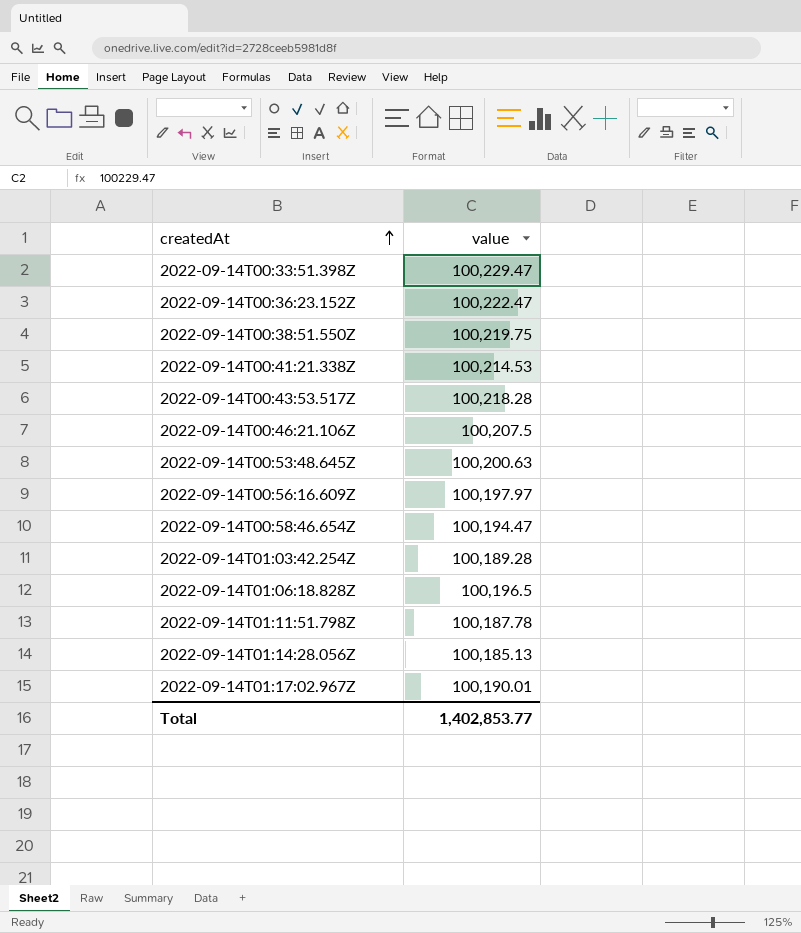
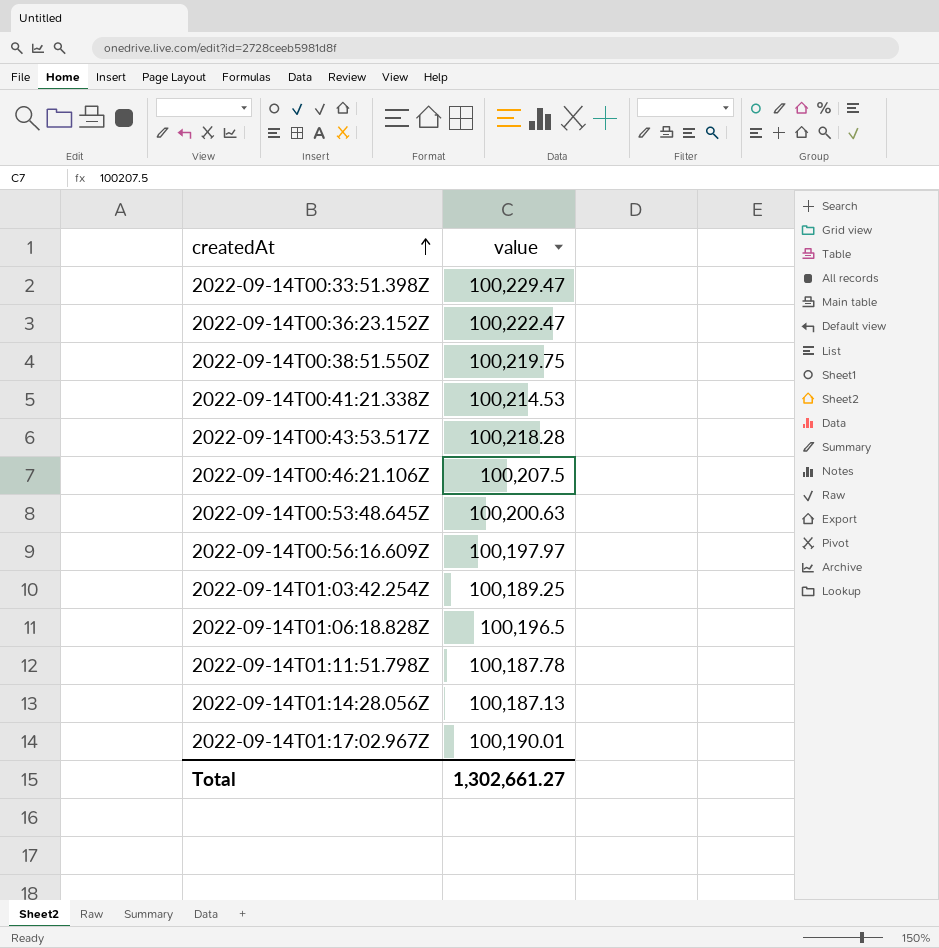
row 2022-09-14T00:58:46.654Z: 100,194.47 -> none
2022-09-14T01:03:42.254Z | value: 100,189.28 -> 100,189.25
2022-09-14T01:14:28.056Z | value: 100,185.13 -> 100,187.13
Total | value: 1,402,853.77 -> 1,302,661.27

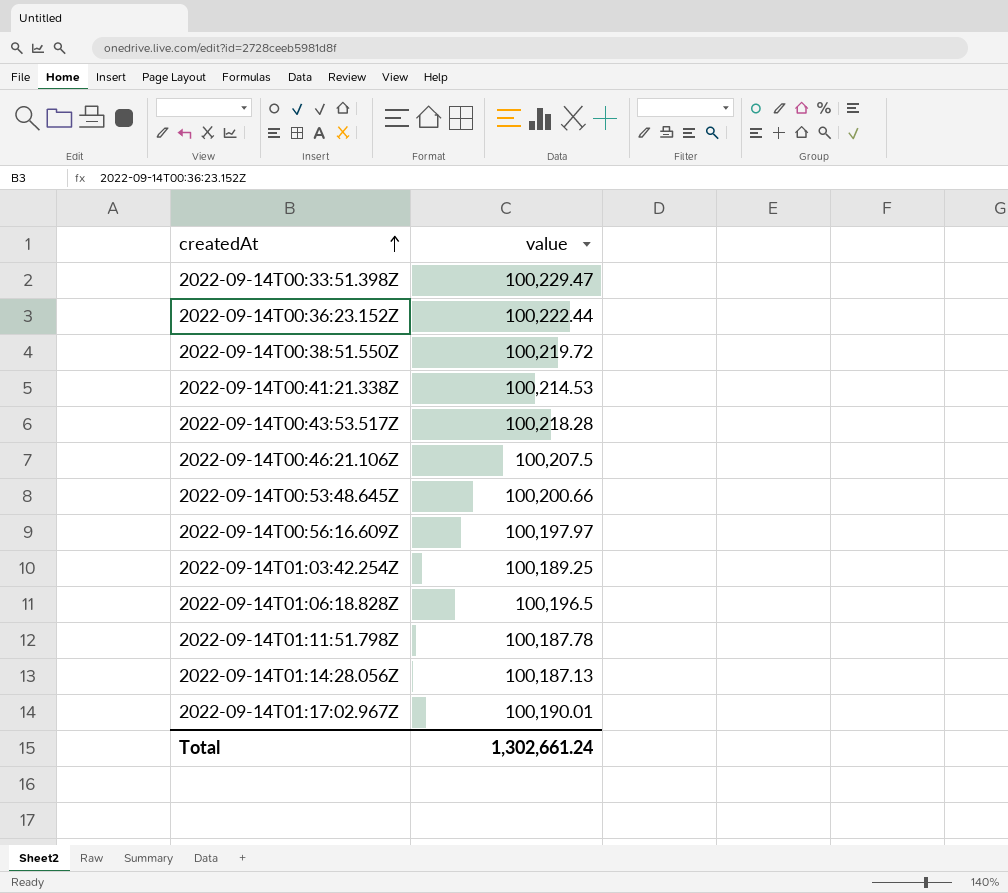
2022-09-14T00:36:23.152Z | value: 100,222.47 -> 100,222.44
2022-09-14T00:38:51.550Z | value: 100,219.75 -> 100,219.72
2022-09-14T00:53:48.645Z | value: 100,200.63 -> 100,200.66
Total | value: 1,302,661.27 -> 1,302,661.24

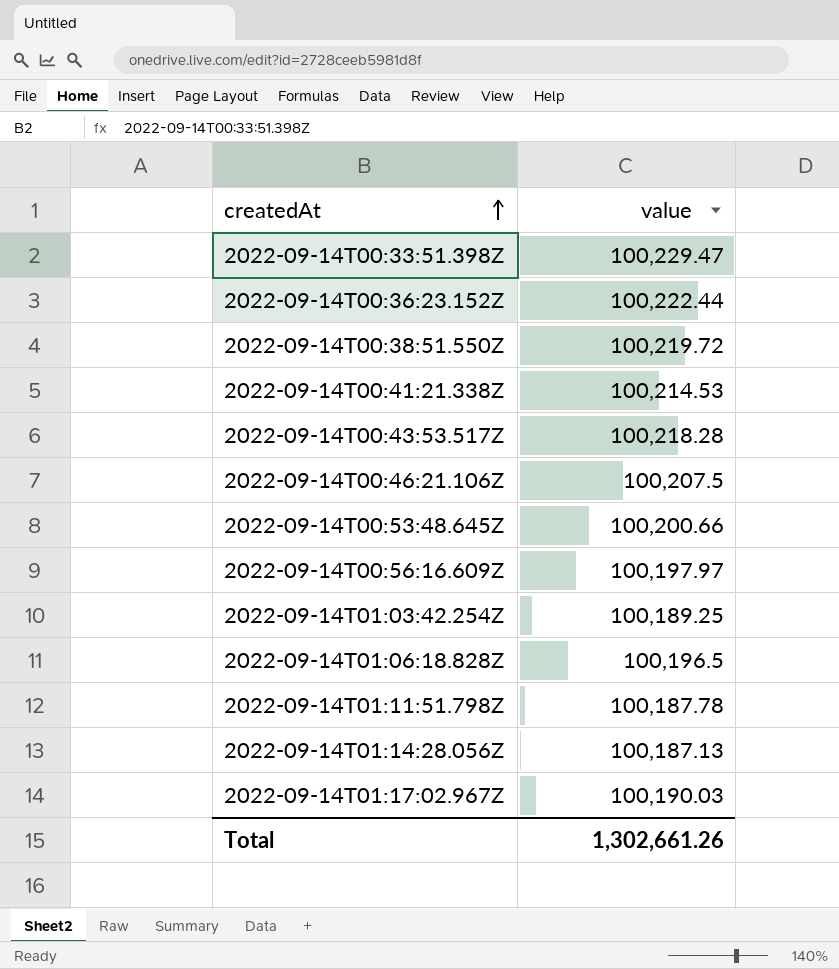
2022-09-14T01:17:02.967Z | value: 100,190.01 -> 100,190.03
Total | value: 1,302,661.24 -> 1,302,661.26

